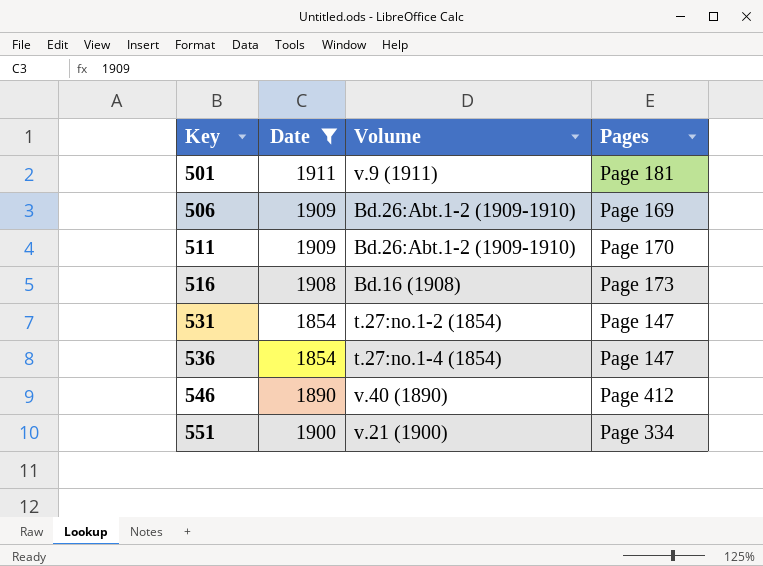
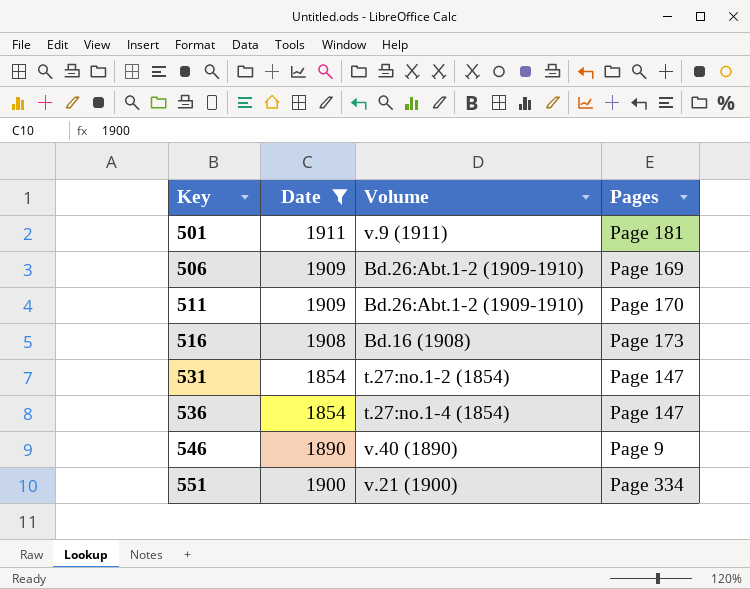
546 | Pages: Page 412 -> Page 9

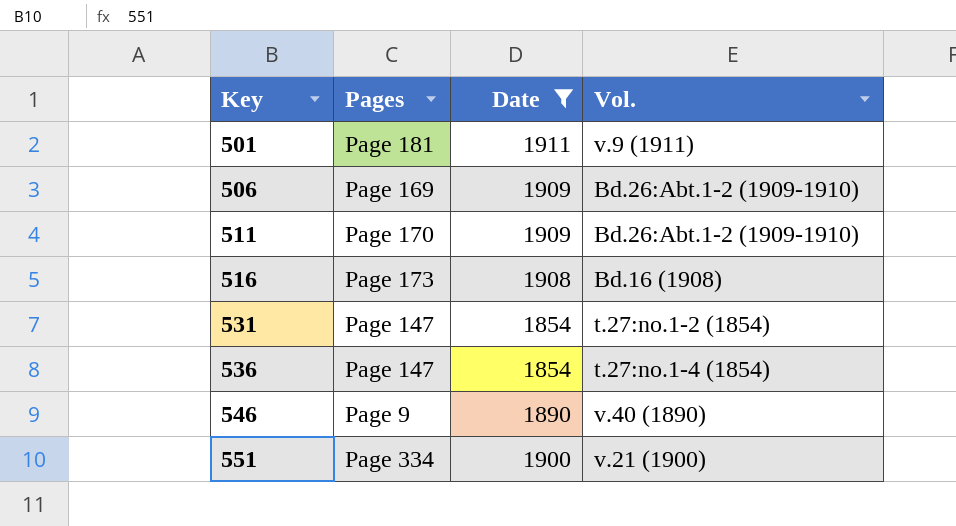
column Pages | position: 4 -> 2
column name: Volume -> Vol.

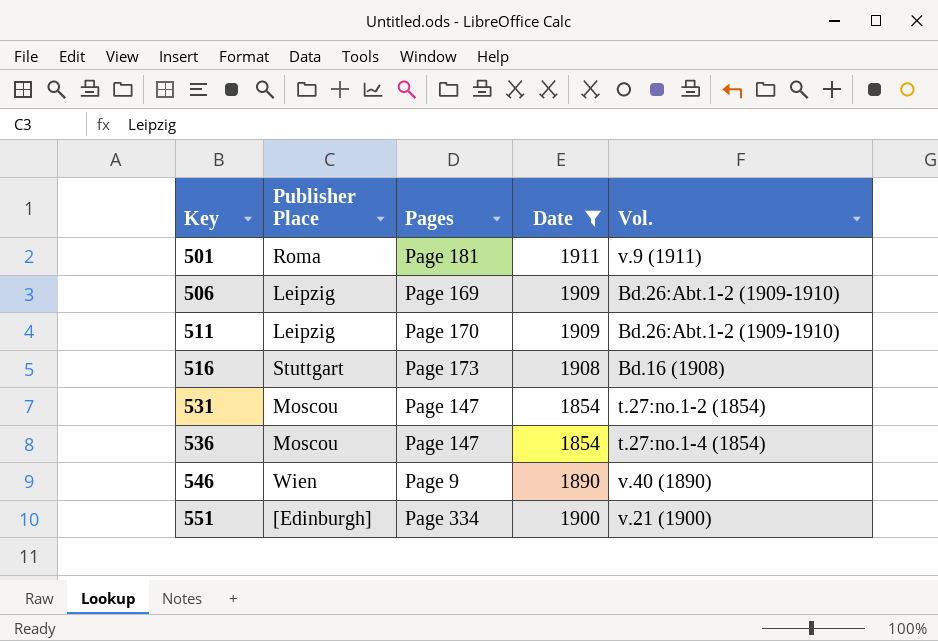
column Publisher Place | position: none -> 2

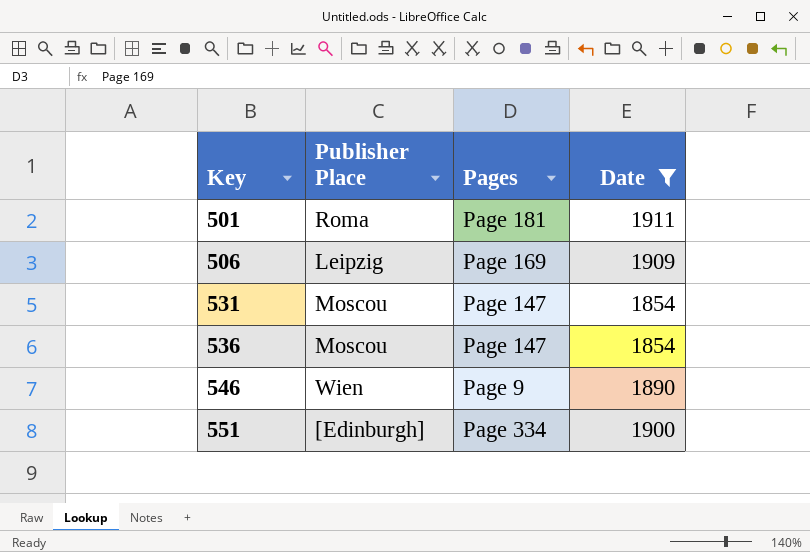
column Vol. | position: 5 -> none
row 511: Leipzig | Page 170 | 1909 | Bd.26:Abt.1-2 (1909-1910) -> none
row 516: Stuttgart | Page 173 | 1908 | Bd.16 (1908) -> none

